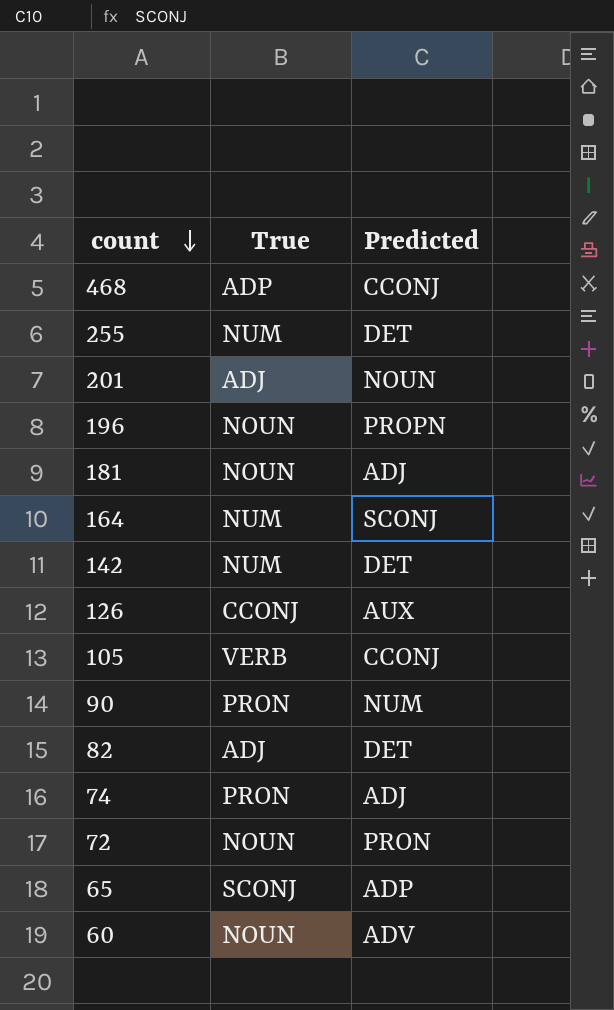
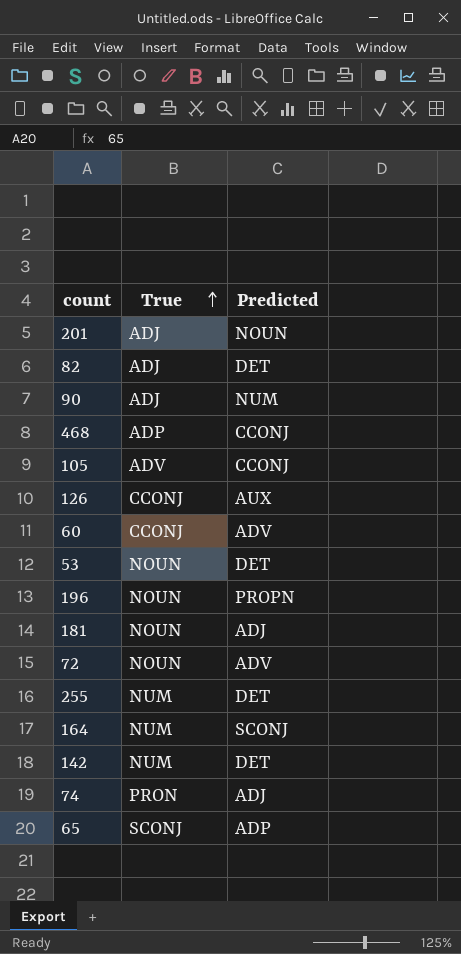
row order: count descending -> True ascending
90 | True: PRON -> ADJ
105 | True: VERB -> ADV
60 | True: NOUN -> CCONJ
row 53: none -> NOUN | DET
72 | Predicted: PRON -> ADV

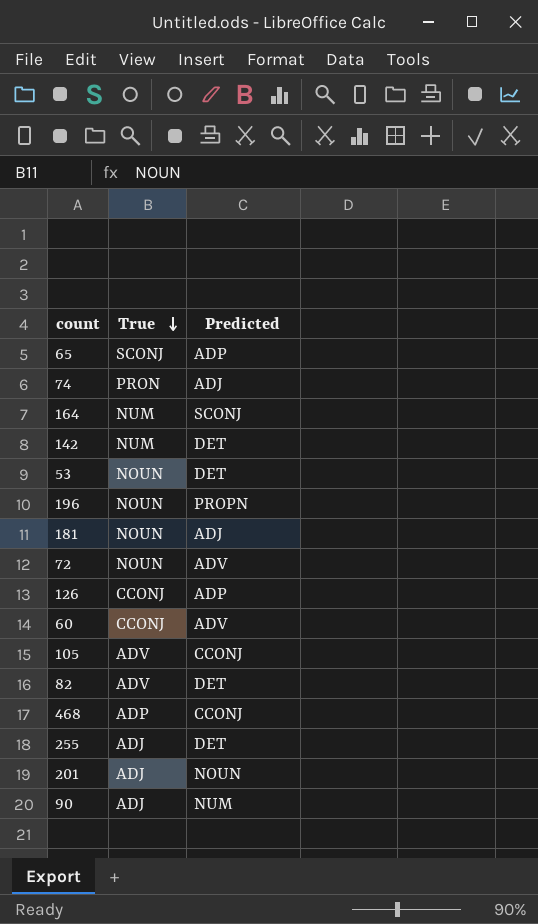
row order: True ascending -> True descending
126 | Predicted: AUX -> ADP
82 | True: ADJ -> ADV
255 | True: NUM -> ADJ

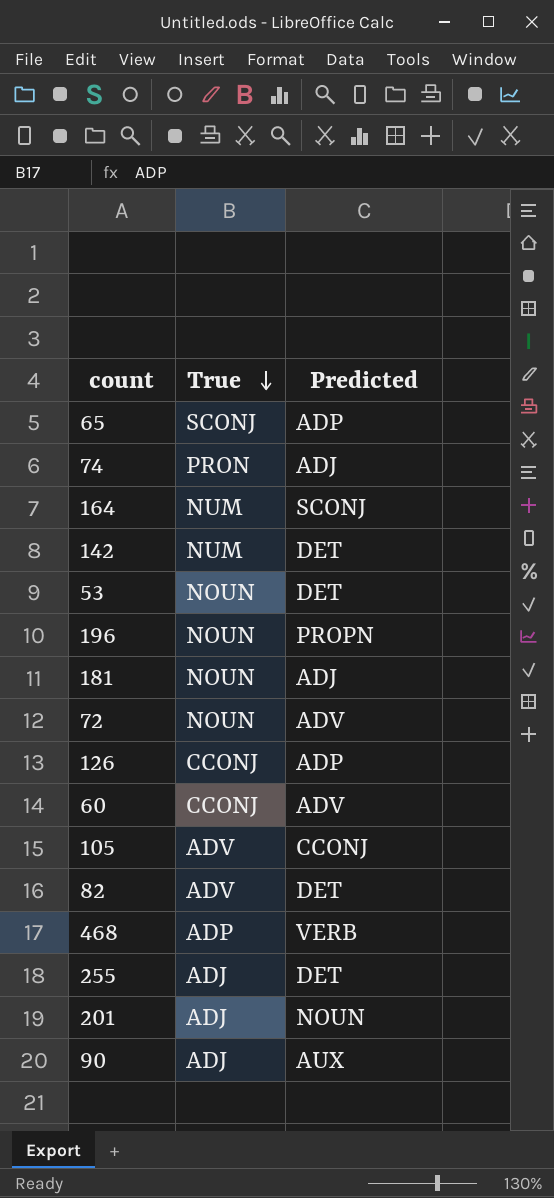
468 | Predicted: CCONJ -> VERB
90 | Predicted: NUM -> AUX

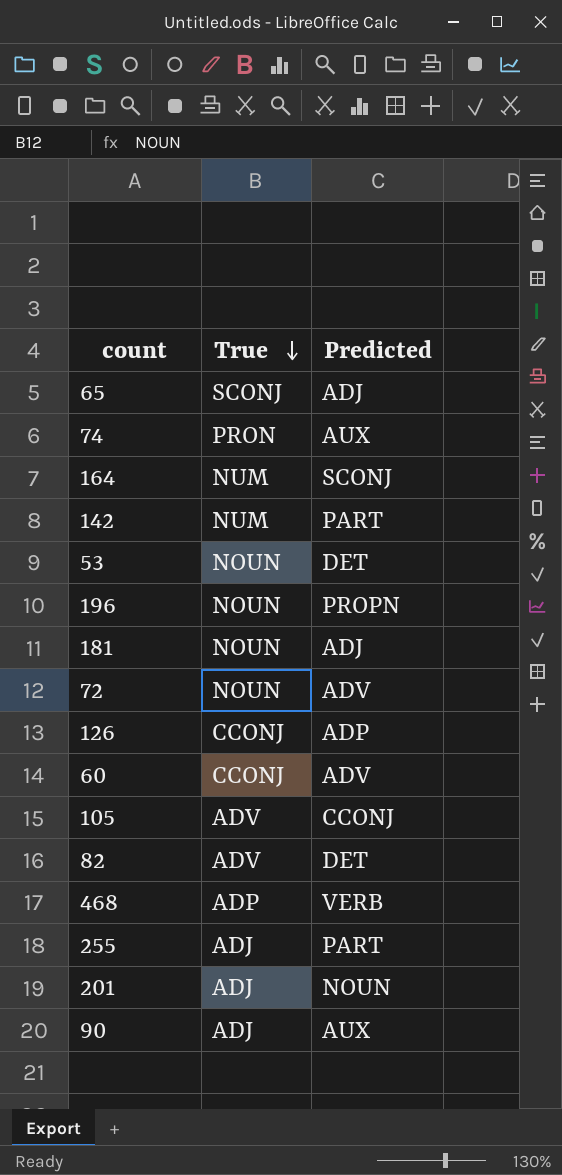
65 | Predicted: ADP -> ADJ
74 | Predicted: ADJ -> AUX
142 | Predicted: DET -> PART
255 | Predicted: DET -> PART

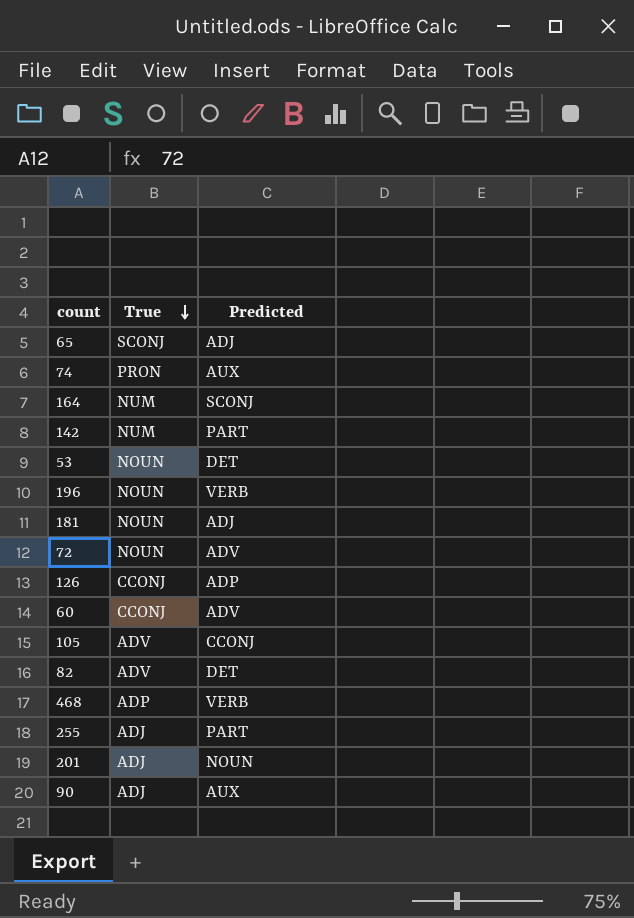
196 | Predicted: PROPN -> VERB

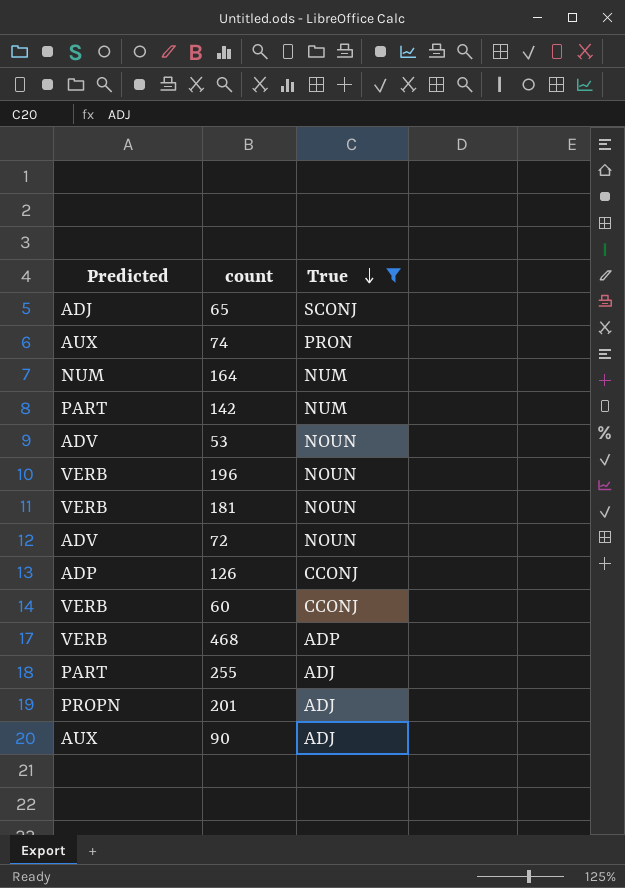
filter: none -> True != ADV
column Predicted | position: 3 -> 1
164 | Predicted: SCONJ -> NUM
53 | Predicted: DET -> ADV
181 | Predicted: ADJ -> VERB
60 | Predicted: ADV -> VERB
201 | Predicted: NOUN -> PROPN

